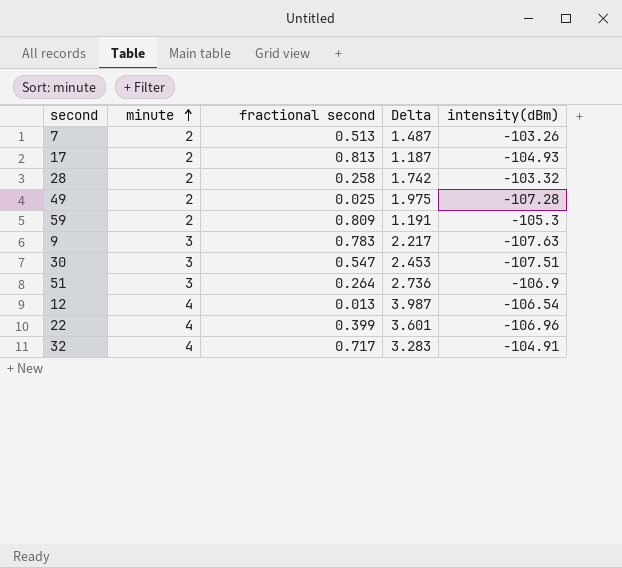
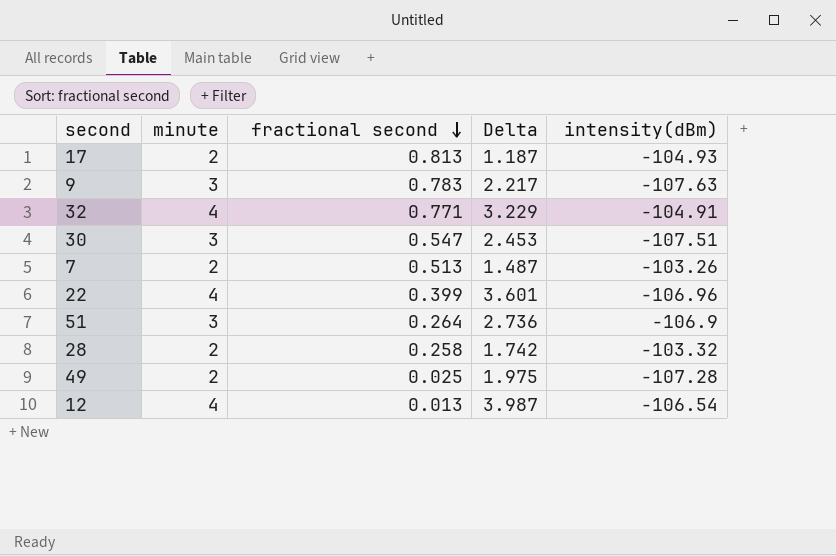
row order: minute ascending -> fractional second descending
row 59: 2 | 0.809 | 1.191 | -105.3 -> none
32 | fractional second: 0.717 -> 0.771
32 | Delta: 3.283 -> 3.229

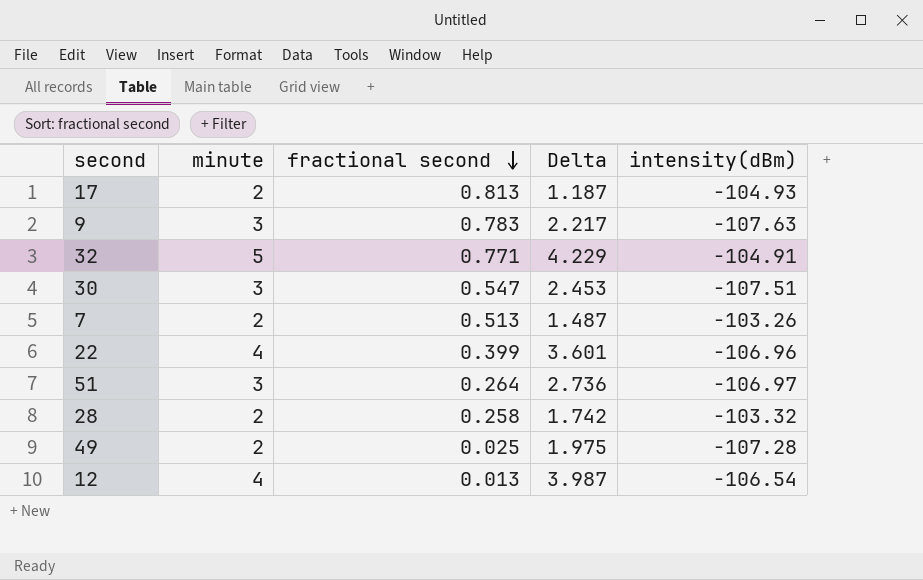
32 | minute: 4 -> 5
32 | Delta: 3.229 -> 4.229
51 | intensity(dBm): -106.9 -> -106.97

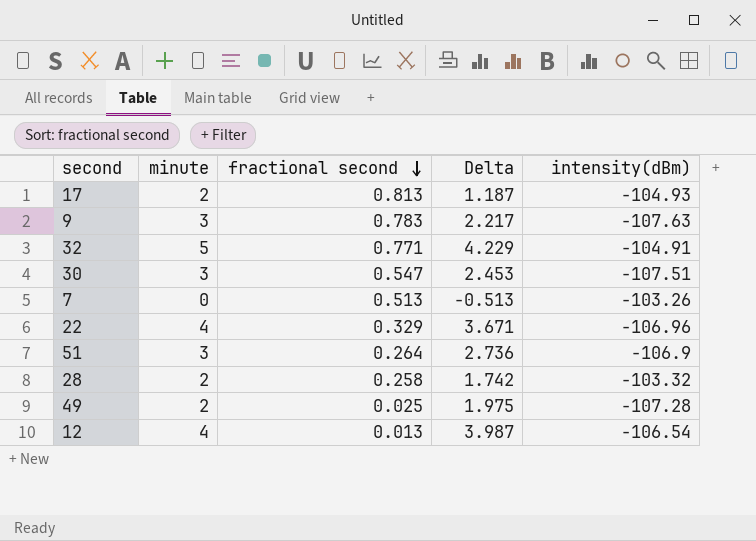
7 | minute: 2 -> 0
7 | Delta: 1.487 -> -0.513
22 | fractional second: 0.399 -> 0.329
22 | Delta: 3.601 -> 3.671
51 | intensity(dBm): -106.97 -> -106.9

